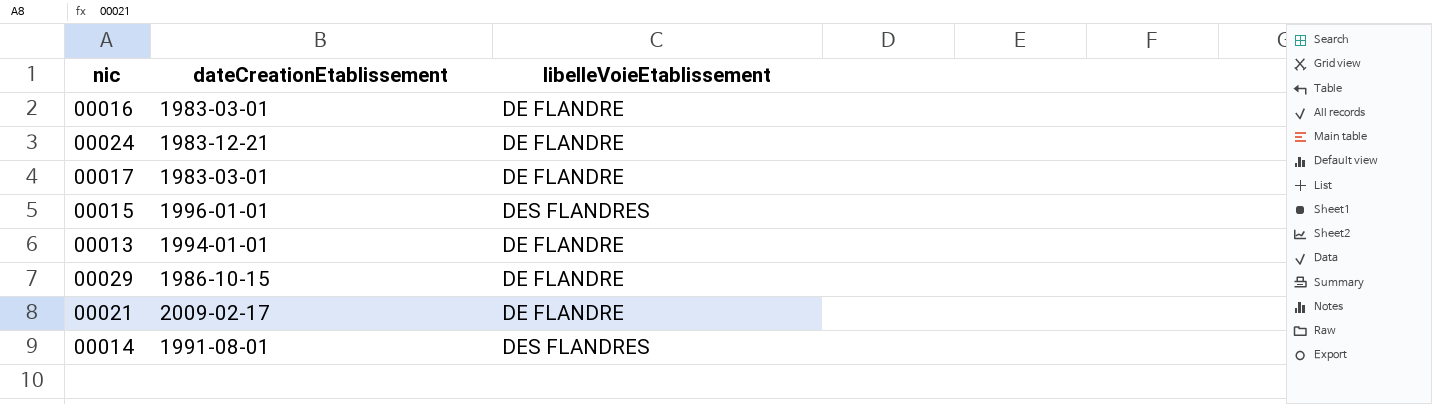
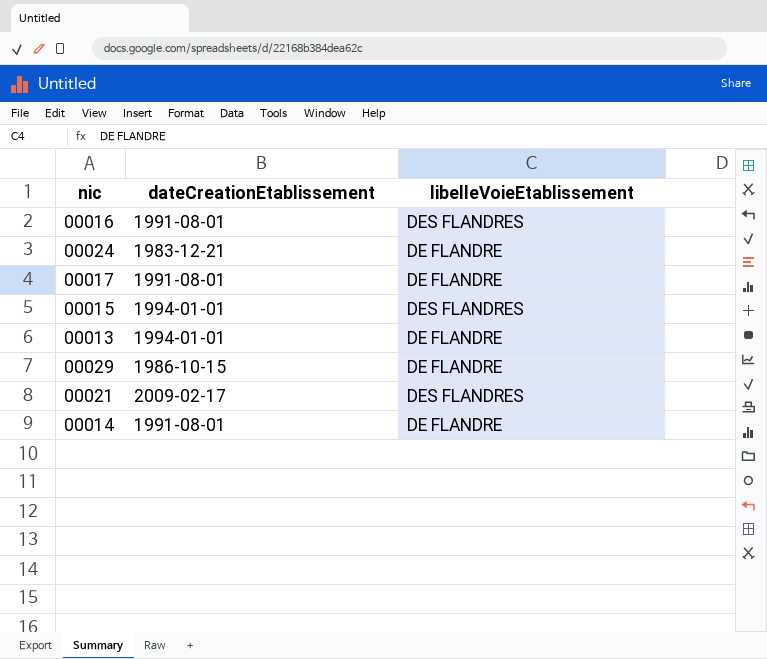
00016 | dateCreationEtablissement: 1983-03-01 -> 1991-08-01
00016 | libelleVoieEtablissement: DE FLANDRE -> DES FLANDRES
00017 | dateCreationEtablissement: 1983-03-01 -> 1991-08-01
00015 | dateCreationEtablissement: 1996-01-01 -> 1994-01-01
00021 | libelleVoieEtablissement: DE FLANDRE -> DES FLANDRES
00014 | libelleVoieEtablissement: DES FLANDRES -> DE FLANDRE

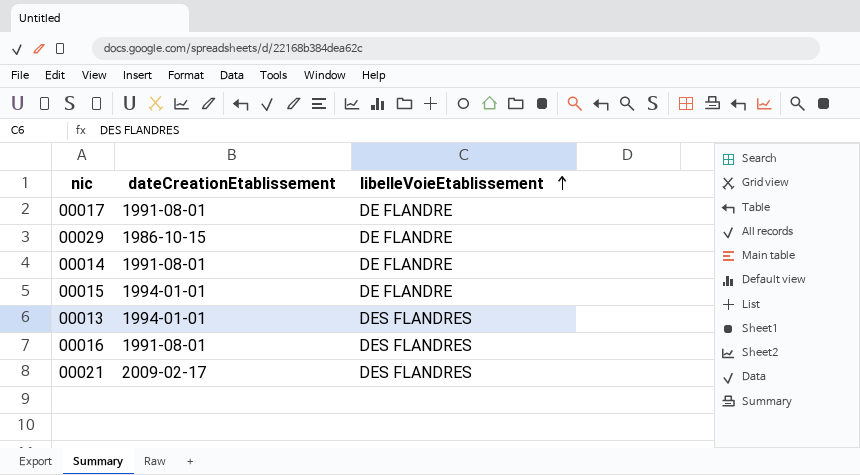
row order: none -> libelleVoieEtablissement ascending
row 00024: 1983-12-21 | DE FLANDRE -> none
00015 | libelleVoieEtablissement: DES FLANDRES -> DE FLANDRE
00013 | libelleVoieEtablissement: DE FLANDRE -> DES FLANDRES

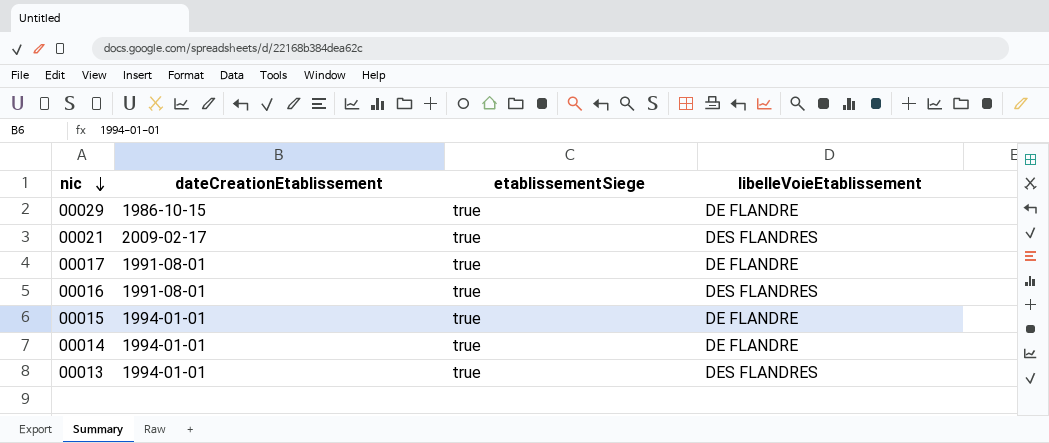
row order: libelleVoieEtablissement ascending -> nic descending
column etablissementSiege | position: none -> 3
00014 | dateCreationEtablissement: 1991-08-01 -> 1994-01-01

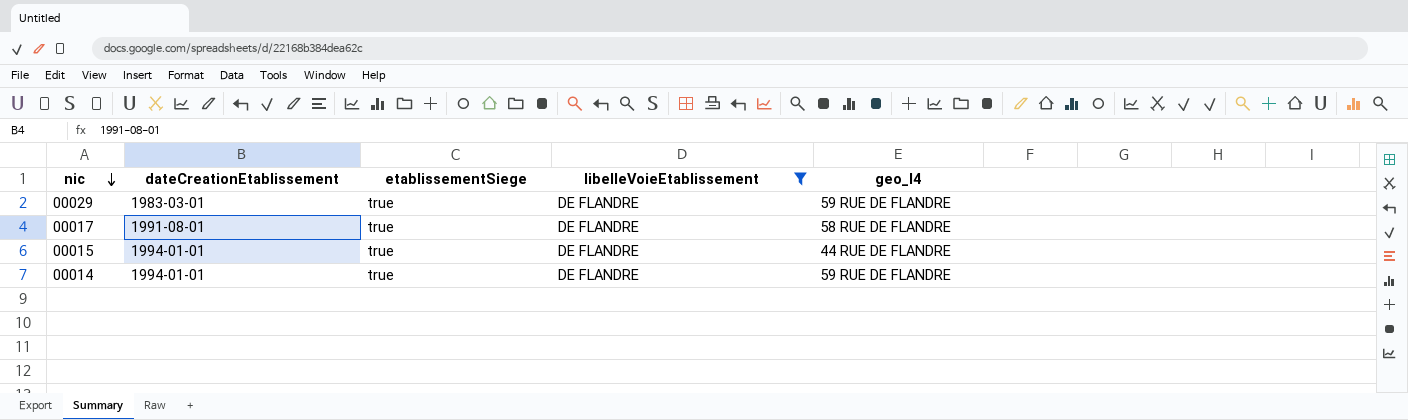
filter: none -> libelleVoieEtablissement = DE FLANDRE
column geo_l4 | position: none -> 5
00029 | dateCreationEtablissement: 1986-10-15 -> 1983-03-01

